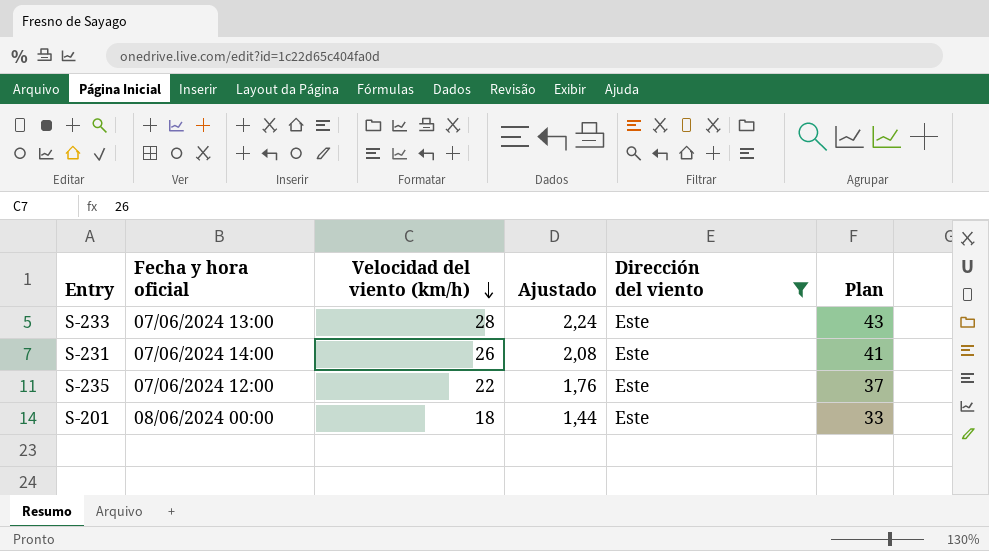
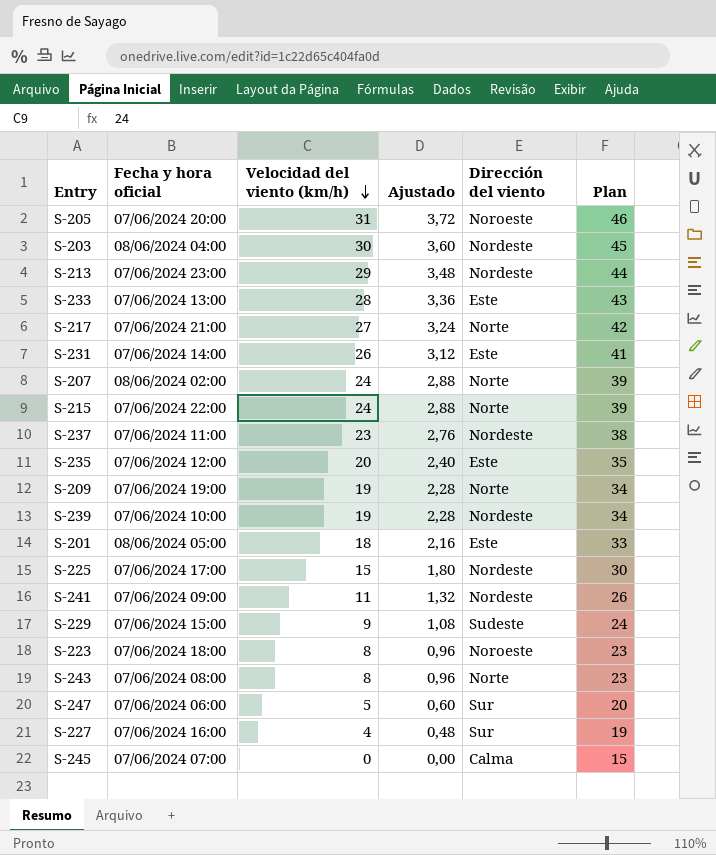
filter: Dirección del viento = Este -> none
column Ajustado | formula: [Velocidad del viento (km/h)] * 0,08 -> [Velocidad del viento (km/h)] * 0,12
S-235 | Velocidad del viento (km/h): 22 -> 20
S-235 | Plan: 37 -> 35
S-201 | Fecha y hora oficial: 08/06/2024 00:00 -> 08/06/2024 05:00

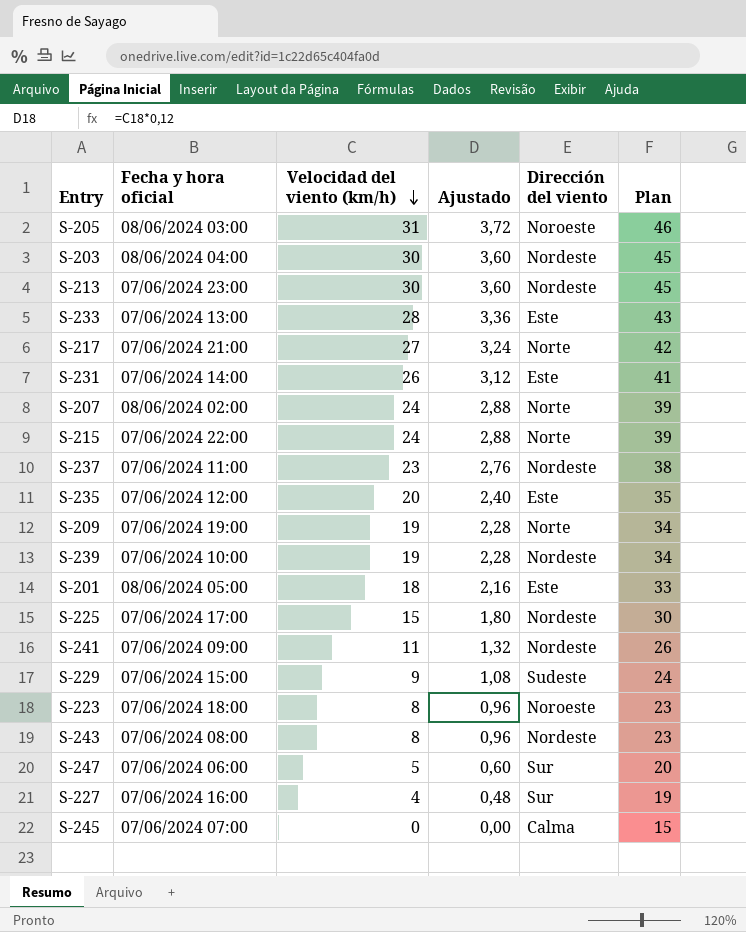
S-205 | Fecha y hora oficial: 07/06/2024 20:00 -> 08/06/2024 03:00
S-213 | Velocidad del viento (km/h): 29 -> 30
S-213 | Ajustado: 3,48 -> 3,60
S-213 | Plan: 44 -> 45
S-243 | Dirección del viento: Norte -> Nordeste

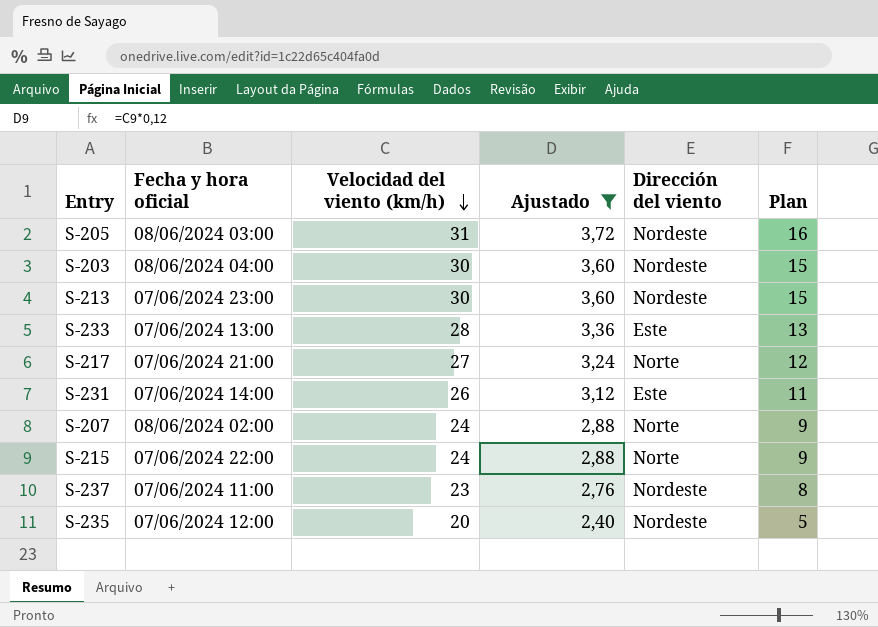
filter: none -> Ajustado >= 2,40
column Plan | formula: [Velocidad del viento (km/h)] + 15 -> [Velocidad del viento (km/h)] - 15
S-205 | Dirección del viento: Noroeste -> Nordeste
S-235 | Dirección del viento: Este -> Nordeste

